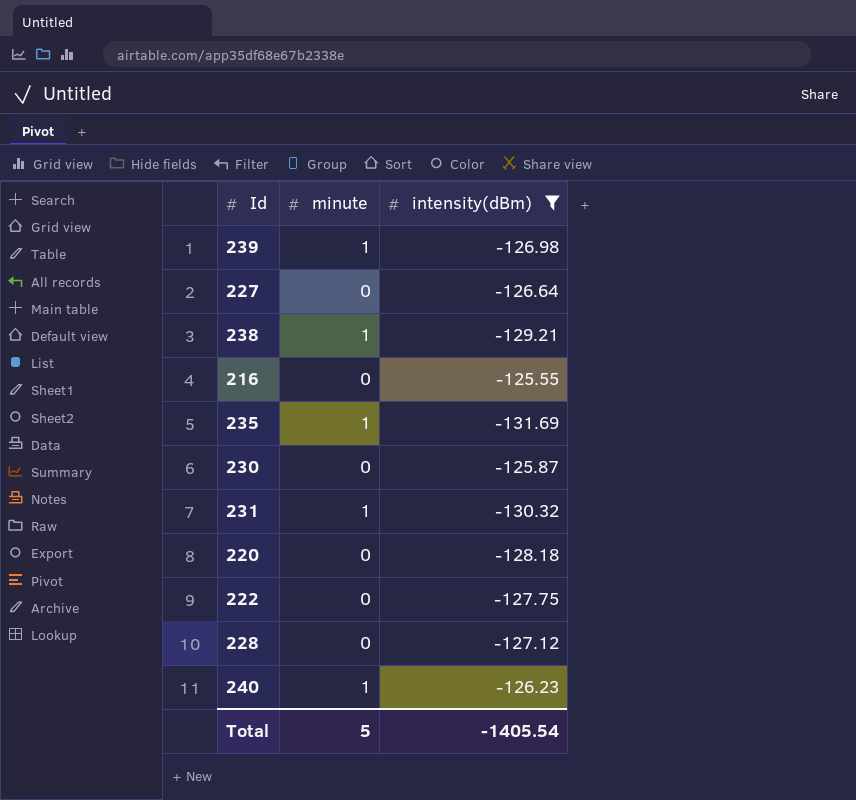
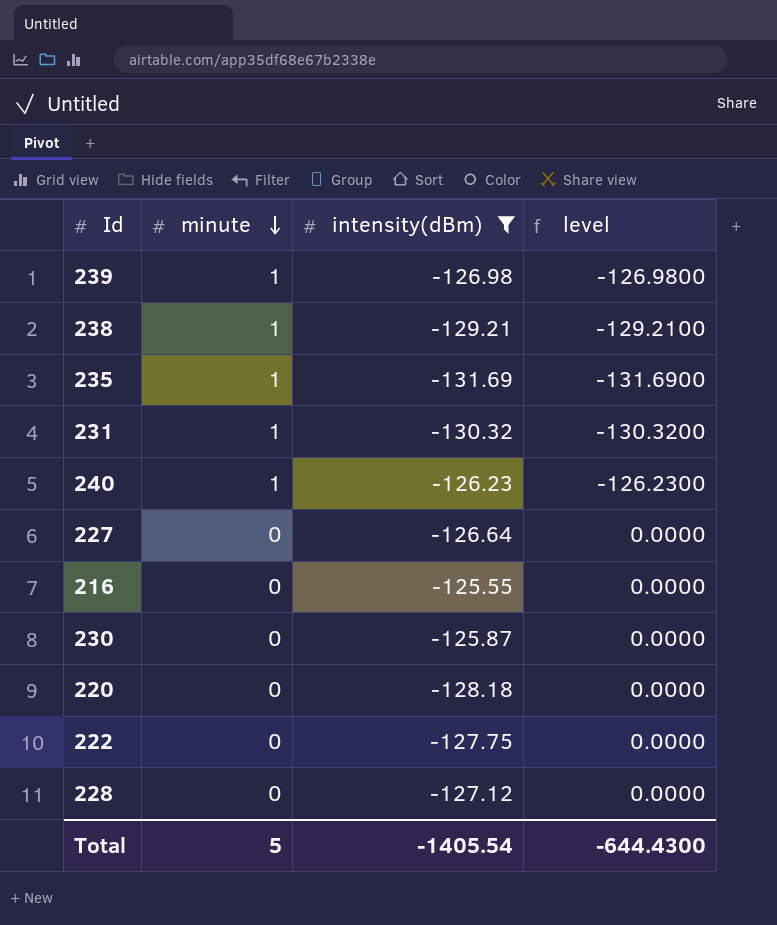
row order: none -> minute descending
column level | formula: none -> [minute] * [intensity(dBm)]

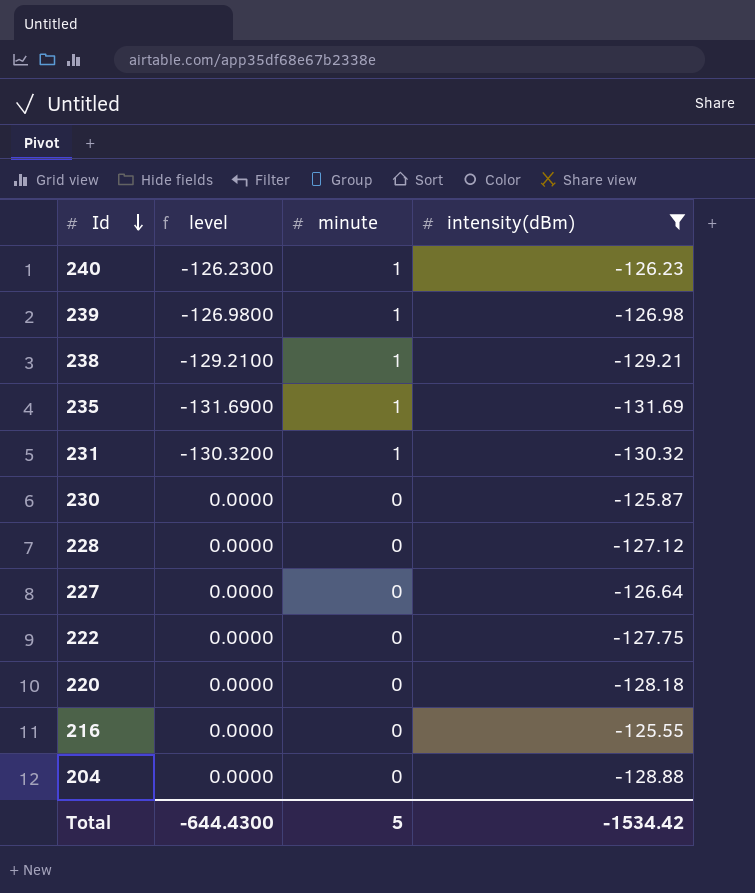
row order: minute descending -> Id descending
column level | position: 4 -> 2
row 204: none -> 0.0000 | 0 | -128.88
Total | intensity(dBm): -1405.54 -> -1534.42

